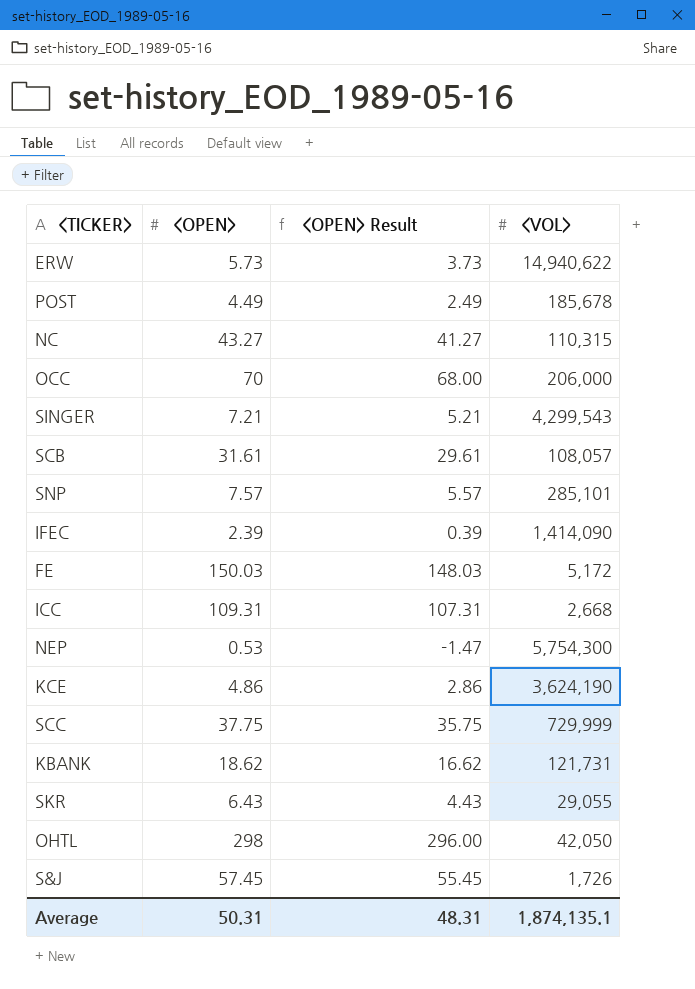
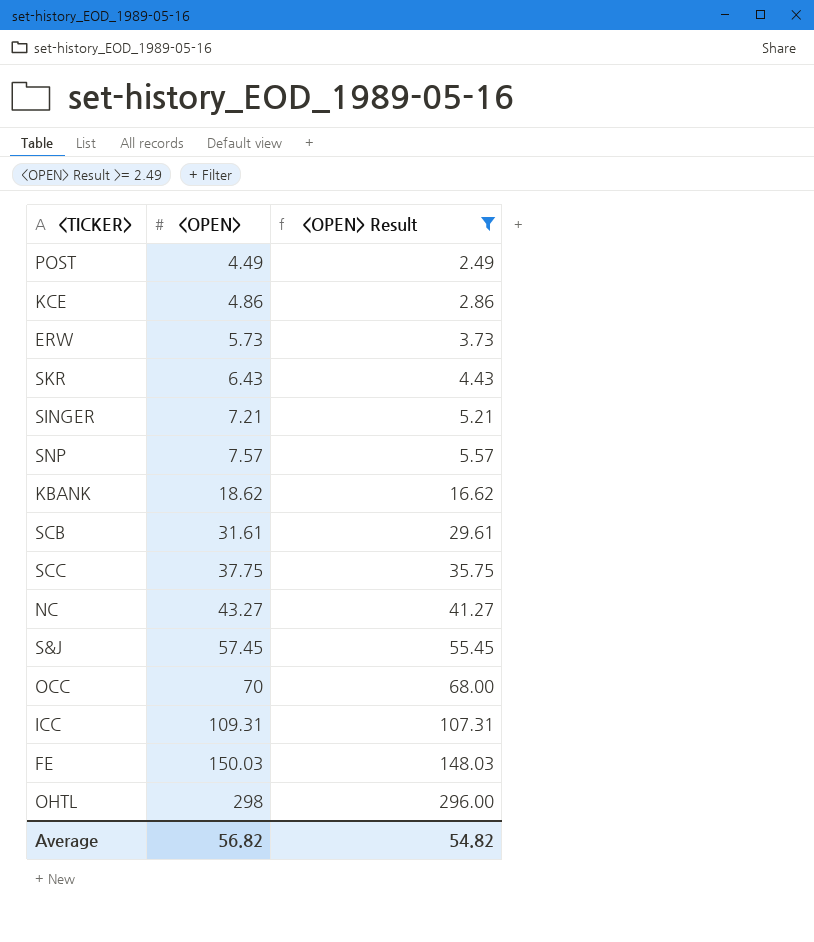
filter: none -> <OPEN> Result >= 2.49
row order: none -> <OPEN> ascending
column <VOL> | position: 4 -> none
Average | <OPEN>: 50.31 -> 56.82
Average | <OPEN> Result: 48.31 -> 54.82

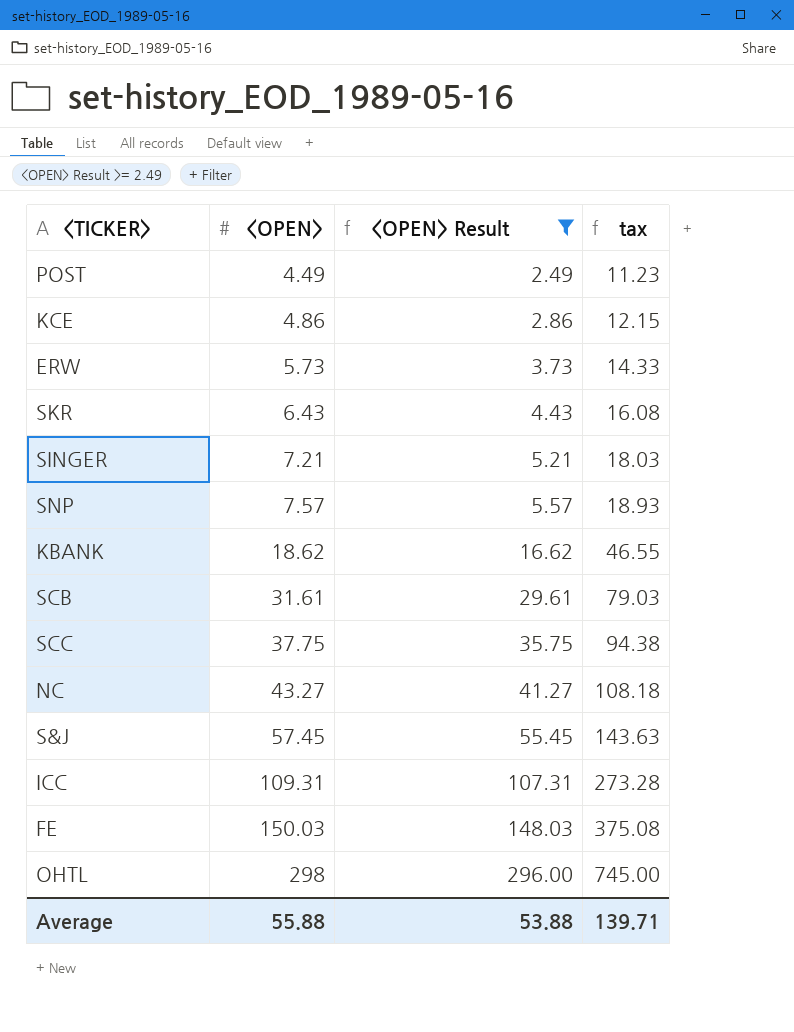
column tax | formula: none -> [<OPEN>] * 2.5
row OCC: 70 | 68.00 -> none
Average | <OPEN>: 56.82 -> 55.88
Average | <OPEN> Result: 54.82 -> 53.88

